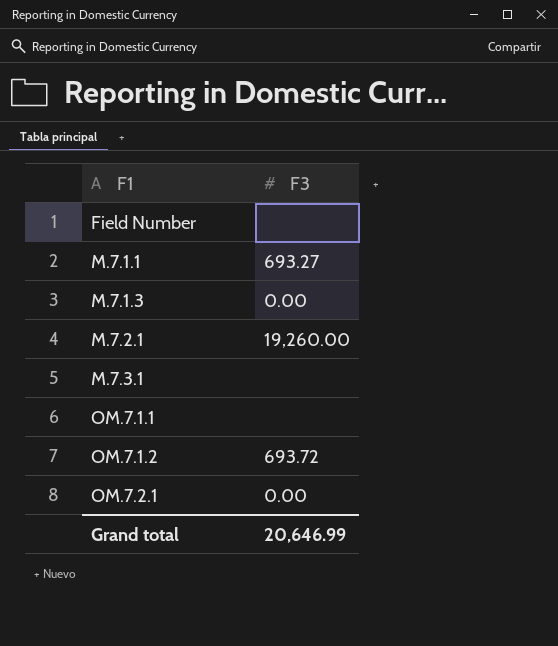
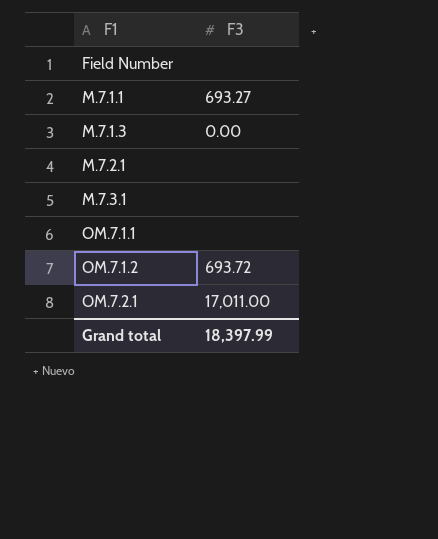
M.7.2.1 | F3: 19,260.00 -> none
OM.7.2.1 | F3: 0.00 -> 17,011.00
Grand total | F3: 20,646.99 -> 18,397.99

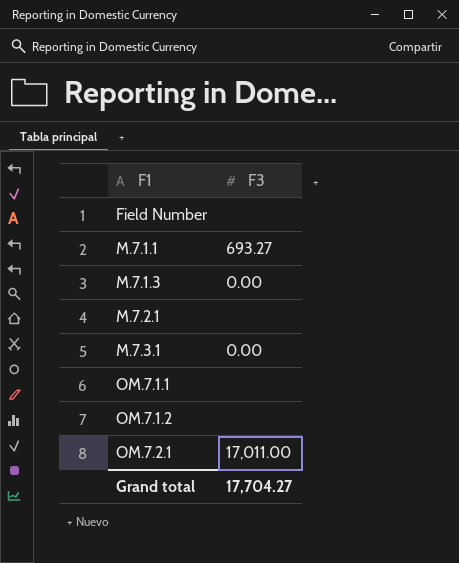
M.7.3.1 | F3: none -> 0.00
OM.7.1.2 | F3: 693.72 -> none
Grand total | F3: 18,397.99 -> 17,704.27

